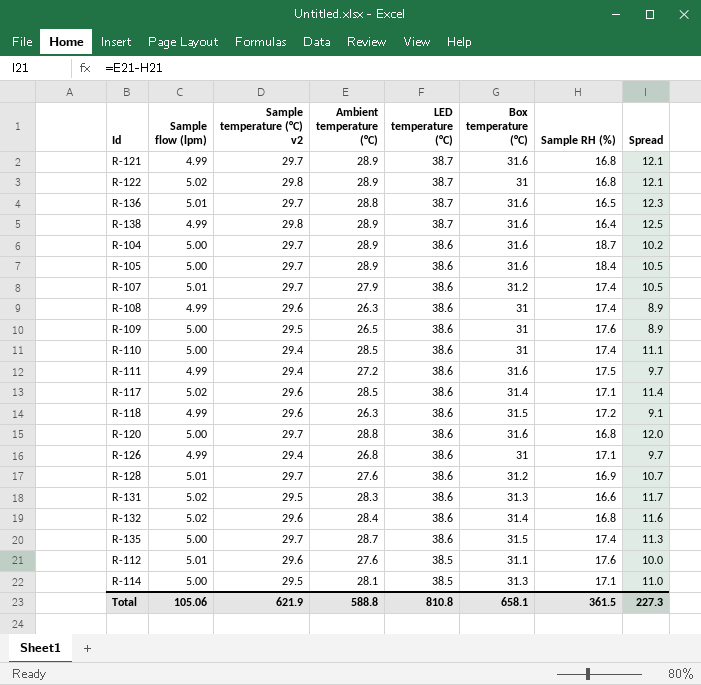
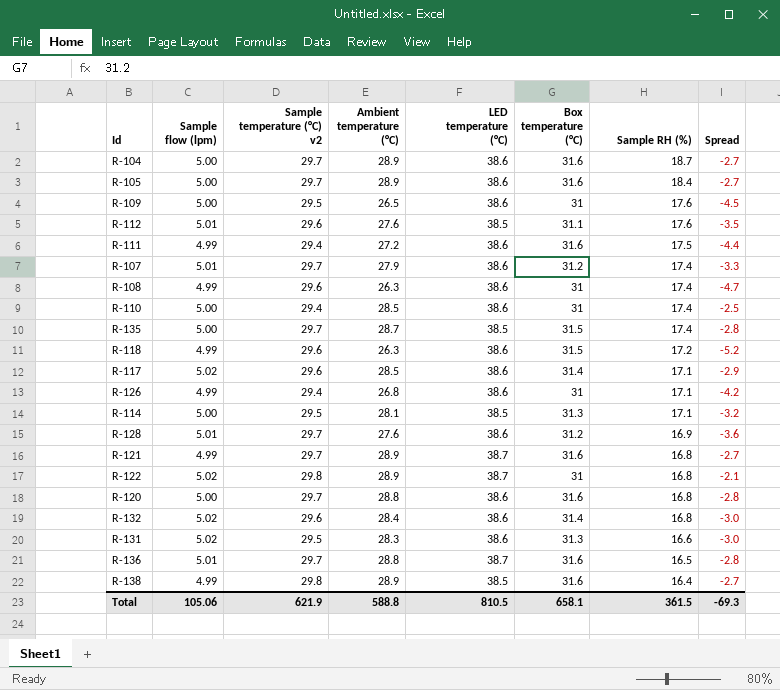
row order: LED temperature (°C) descending -> Sample RH (%) descending
column Spread | formula: [Ambient temperature (°C)] - [Sample RH (%)] -> [Ambient temperature (°C)] - [Box temperature (°C)]
R-135 | LED temperature (°C): 38.6 -> 38.5
R-138 | LED temperature (°C): 38.7 -> 38.5
Total | LED temperature (°C): 810.8 -> 810.5
Total | Spread: 227.3 -> -69.3

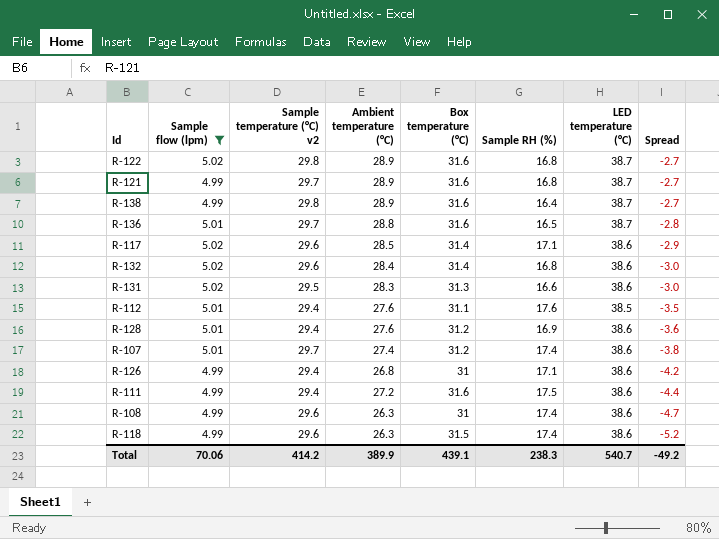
filter: none -> Sample flow (lpm) != 5.00
row order: Sample RH (%) descending -> Spread descending
column LED temperature (°C) | position: 5 -> 7
R-122 | Box temperature (°C): 31 -> 31.6
R-122 | Spread: -2.1 -> -2.7
R-138 | LED temperature (°C): 38.5 -> 38.7
R-112 | Sample temperature (°C) v2: 29.6 -> 29.4
R-128 | Sample temperature (°C) v2: 29.7 -> 29.4
R-107 | Ambient temperature (°C): 27.9 -> 27.4
R-107 | Spread: -3.3 -> -3.8
R-118 | Sample RH (%): 17.2 -> 17.4
Total | Sample flow (lpm): 105.06 -> 70.06
Total | Sample temperature (°C) v2: 621.9 -> 414.2
Total | Ambient temperature (°C): 588.8 -> 389.9
Total | Box temperature (°C): 658.1 -> 439.1
Total | Sample RH (%): 361.5 -> 238.3
Total | LED temperature (°C): 810.5 -> 540.7
Total | Spread: -69.3 -> -49.2

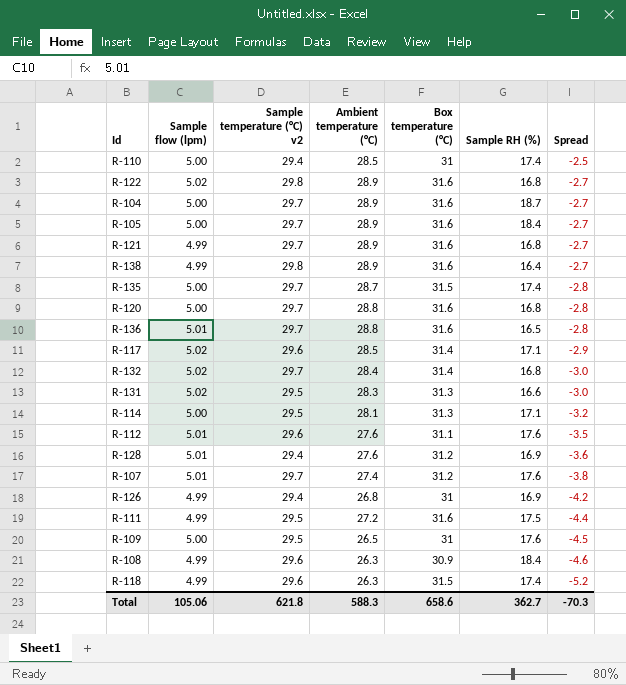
filter: Sample flow (lpm) != 5.00 -> none
column LED temperature (°C) | position: 7 -> none
R-132 | Sample temperature (°C) v2: 29.6 -> 29.7
R-112 | Sample temperature (°C) v2: 29.4 -> 29.6
R-107 | Sample RH (%): 17.4 -> 17.6
R-126 | Sample RH (%): 17.1 -> 16.9
R-111 | Sample temperature (°C) v2: 29.4 -> 29.5
R-108 | Box temperature (°C): 31 -> 30.9
R-108 | Sample RH (%): 17.4 -> 18.4
R-108 | Spread: -4.7 -> -4.6
Total | Sample flow (lpm): 70.06 -> 105.06
Total | Sample temperature (°C) v2: 414.2 -> 621.8
Total | Ambient temperature (°C): 389.9 -> 588.3
Total | Box temperature (°C): 439.1 -> 658.6
Total | Sample RH (%): 238.3 -> 362.7
Total | Spread: -49.2 -> -70.3

